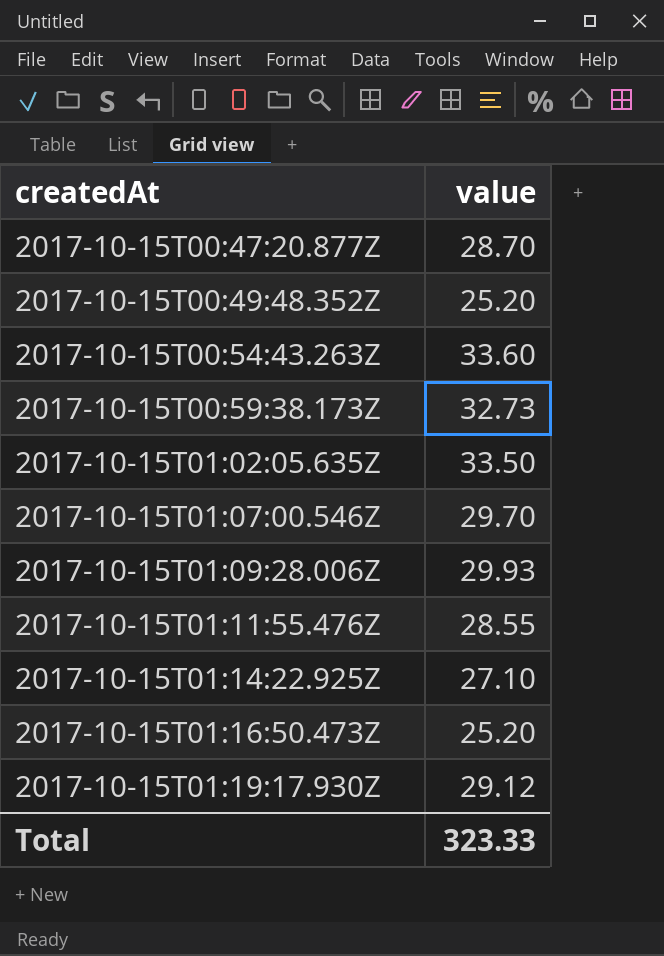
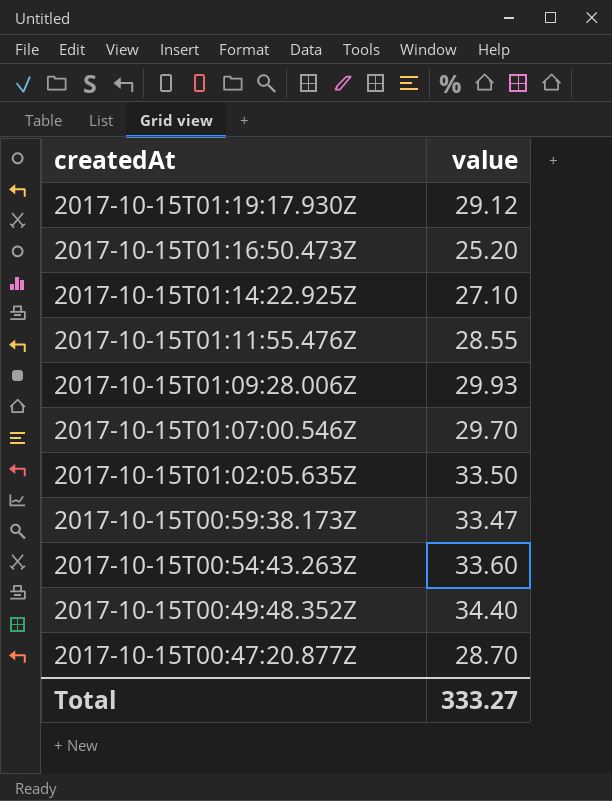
row order: createdAt ascending -> createdAt descending
2017-10-15T00:59:38.173Z | value: 32.73 -> 33.47
2017-10-15T00:49:48.352Z | value: 25.20 -> 34.40
Total | value: 323.33 -> 333.27

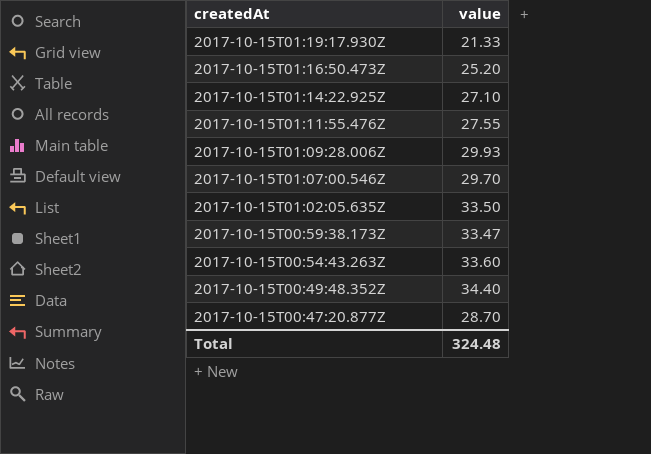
2017-10-15T01:19:17.930Z | value: 29.12 -> 21.33
2017-10-15T01:11:55.476Z | value: 28.55 -> 27.55
Total | value: 333.27 -> 324.48

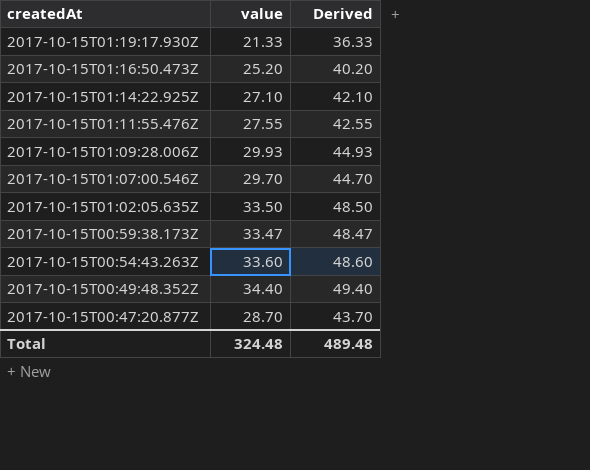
column Derived | formula: none -> [value] + 15

